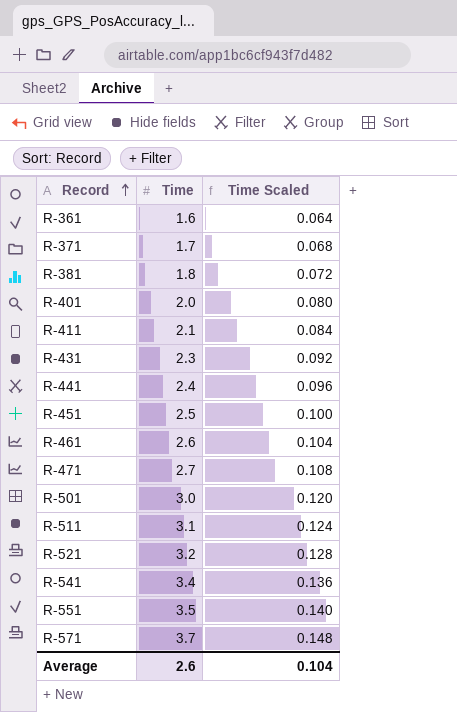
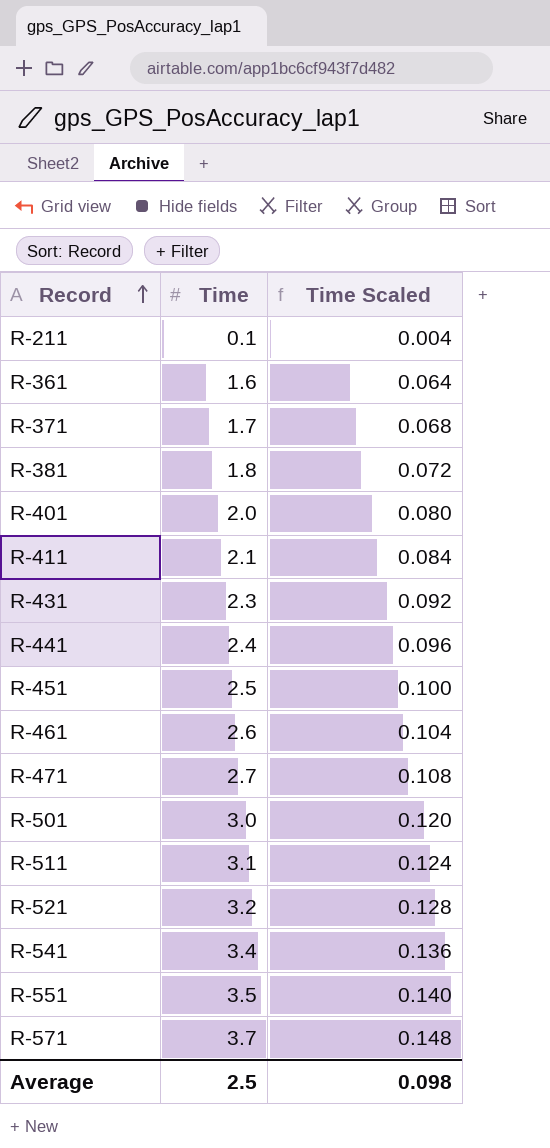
row R-211: none -> 0.1 | 0.004
Average | Time: 2.6 -> 2.5
Average | Time Scaled: 0.104 -> 0.098

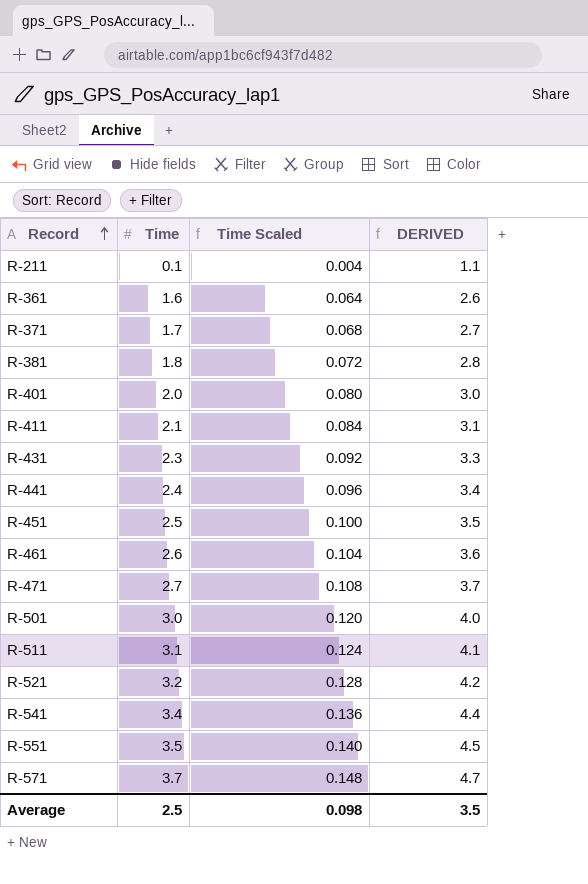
column DERIVED | formula: none -> [Time] + 1

